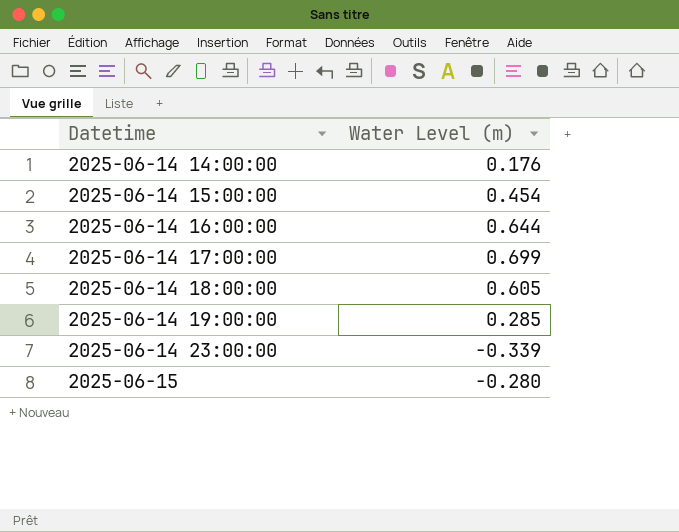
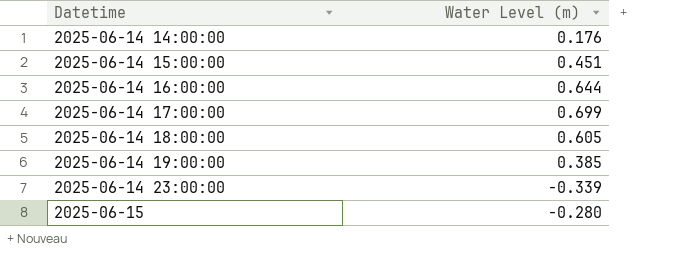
2025-06-14 15:00:00 | Water Level (m): 0.454 -> 0.451
2025-06-14 19:00:00 | Water Level (m): 0.285 -> 0.385

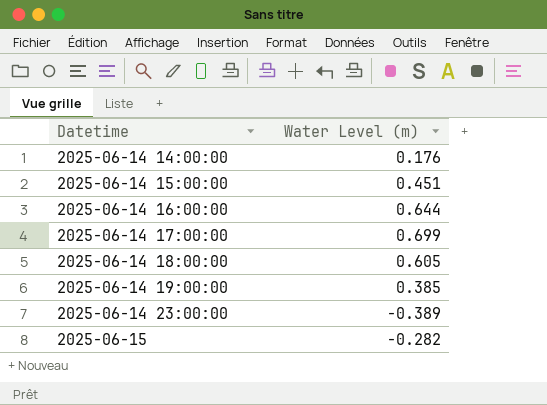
2025-06-14 23:00:00 | Water Level (m): -0.339 -> -0.389
2025-06-15 | Water Level (m): -0.280 -> -0.282

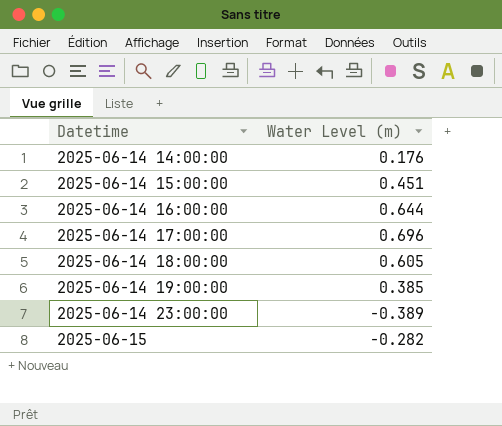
2025-06-14 17:00:00 | Water Level (m): 0.699 -> 0.696

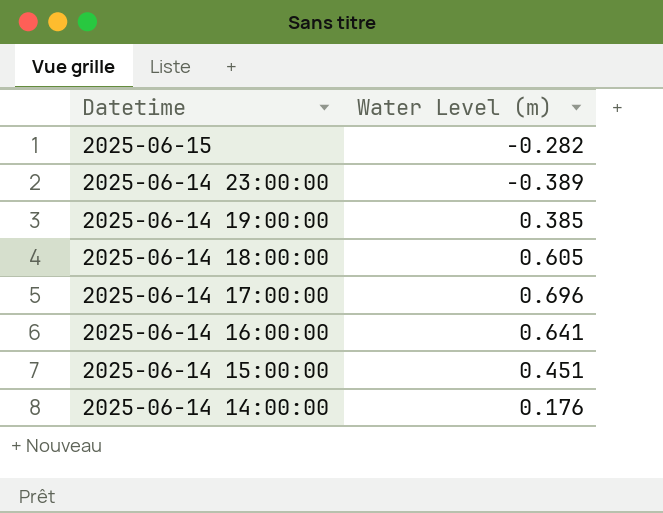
row order: Datetime ascending -> Datetime descending
2025-06-14 16:00:00 | Water Level (m): 0.644 -> 0.641

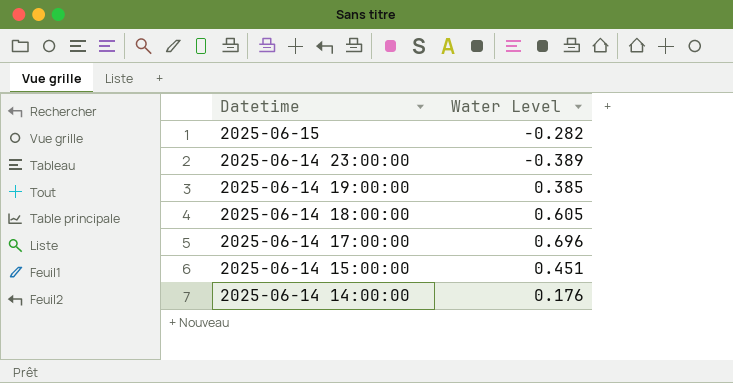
column name: Water Level (m) -> Water Level
row 2025-06-14 16:00:00: 0.641 -> none

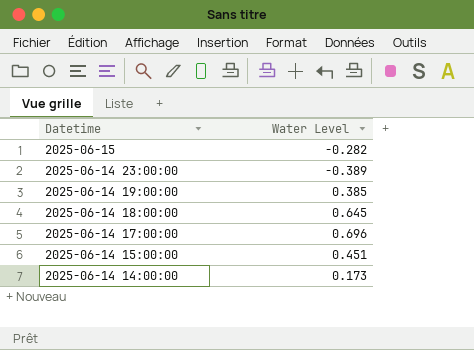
2025-06-14 18:00:00 | Water Level: 0.605 -> 0.645
2025-06-14 14:00:00 | Water Level: 0.176 -> 0.173

